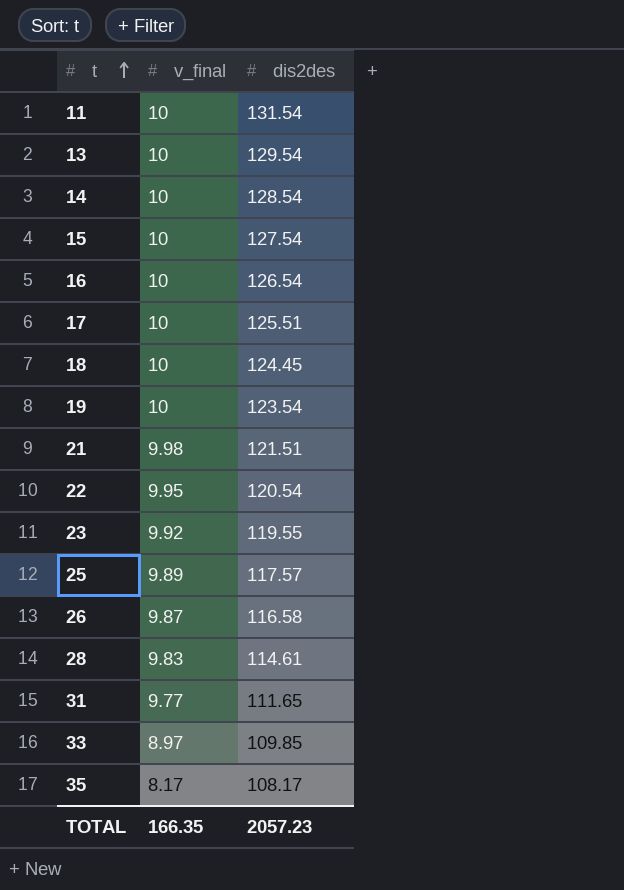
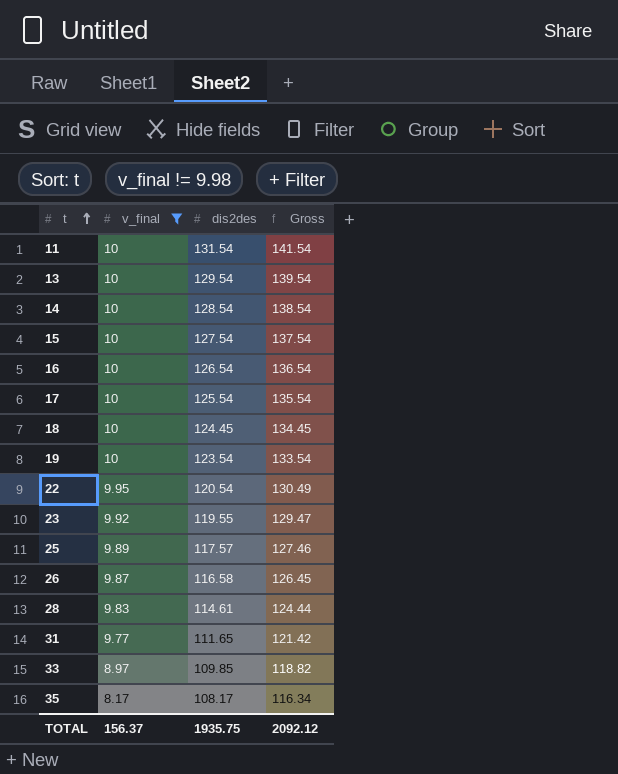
filter: none -> v_final != 9.98
column Gross | formula: none -> [v_final] + [dis2des]
17 | dis2des: 125.51 -> 125.54
TOTAL | v_final: 166.35 -> 156.37
TOTAL | dis2des: 2057.23 -> 1935.75

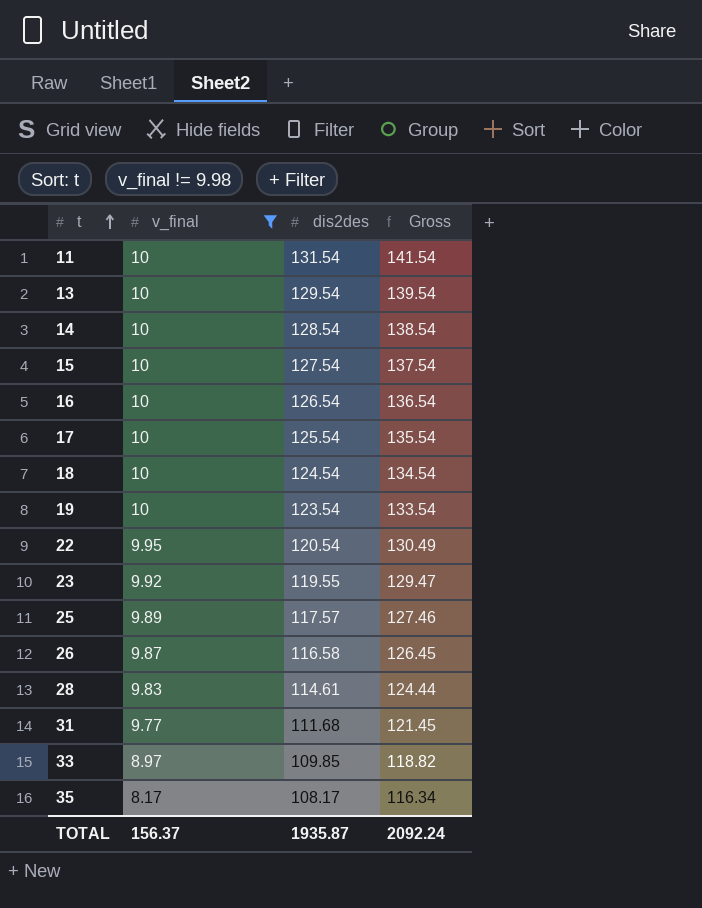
18 | dis2des: 124.45 -> 124.54
18 | Gross: 134.45 -> 134.54
31 | dis2des: 111.65 -> 111.68
31 | Gross: 121.42 -> 121.45
TOTAL | dis2des: 1935.75 -> 1935.87
TOTAL | Gross: 2092.12 -> 2092.24

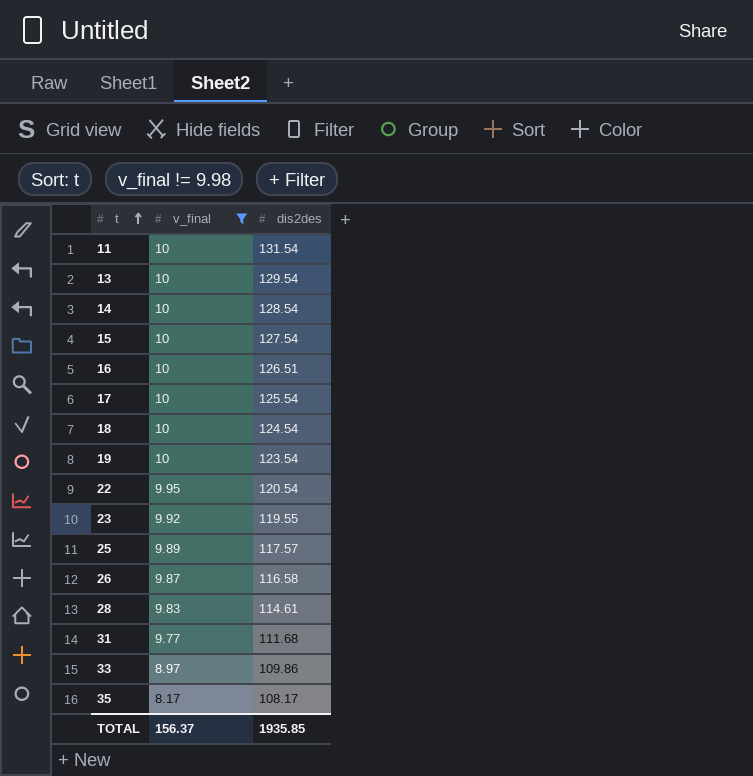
column Gross | formula: [v_final] + [dis2des] -> none
16 | dis2des: 126.54 -> 126.51
33 | dis2des: 109.85 -> 109.86
TOTAL | dis2des: 1935.87 -> 1935.85

